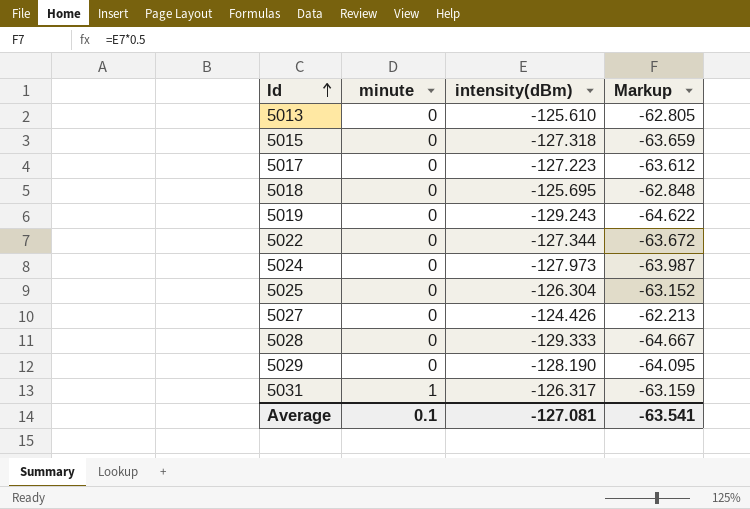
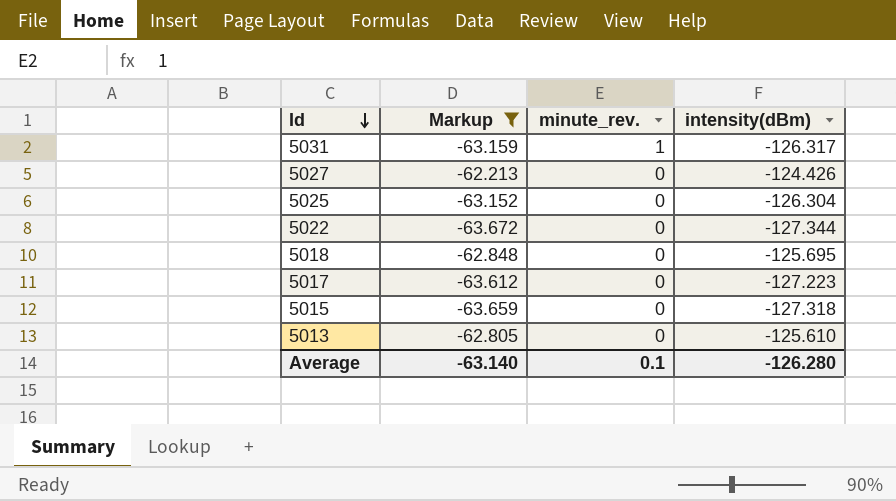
filter: none -> Markup >= -63.672
row order: Id ascending -> Id descending
column Markup | position: 4 -> 2
column name: minute -> minute_rev.
Average | Markup: -63.541 -> -63.140
Average | intensity(dBm): -127.081 -> -126.280

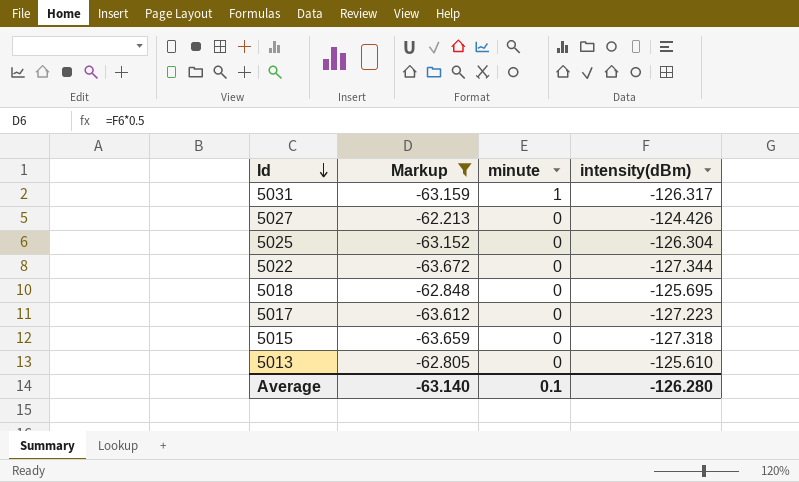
column name: minute_rev. -> minute

